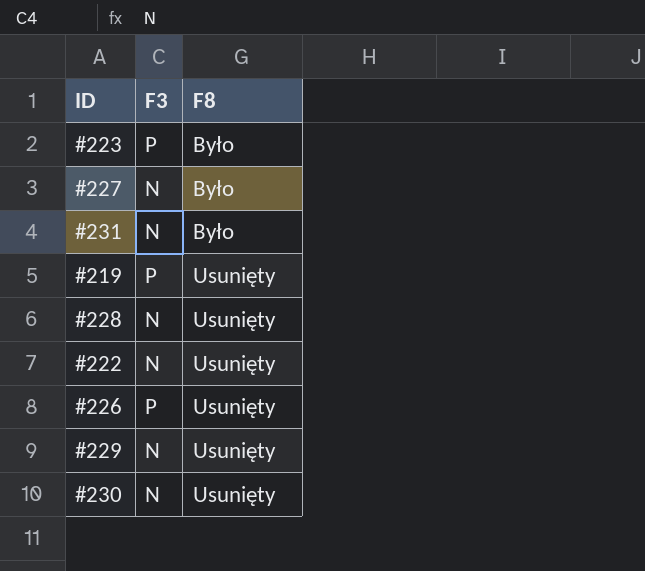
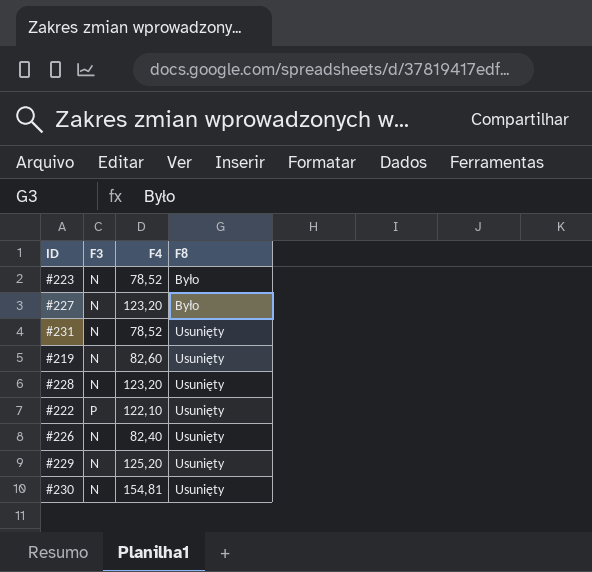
column F4 | position: none -> 3
#223 | F3: P -> N
#231 | F8: Było -> Usunięty
#219 | F3: P -> N
#222 | F3: N -> P
#226 | F3: P -> N

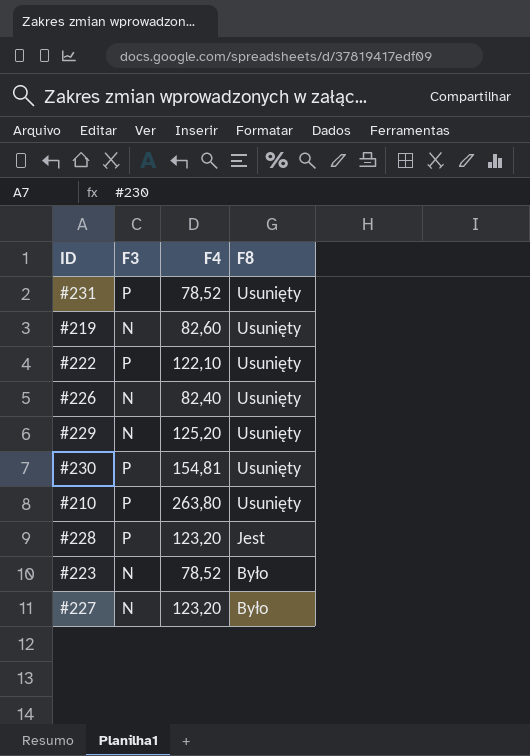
row order: F8 ascending -> F8 descending
#231 | F3: N -> P
#230 | F3: N -> P
row #210: none -> P | 263,80 | Usunięty
#228 | F3: N -> P
#228 | F8: Usunięty -> Jest

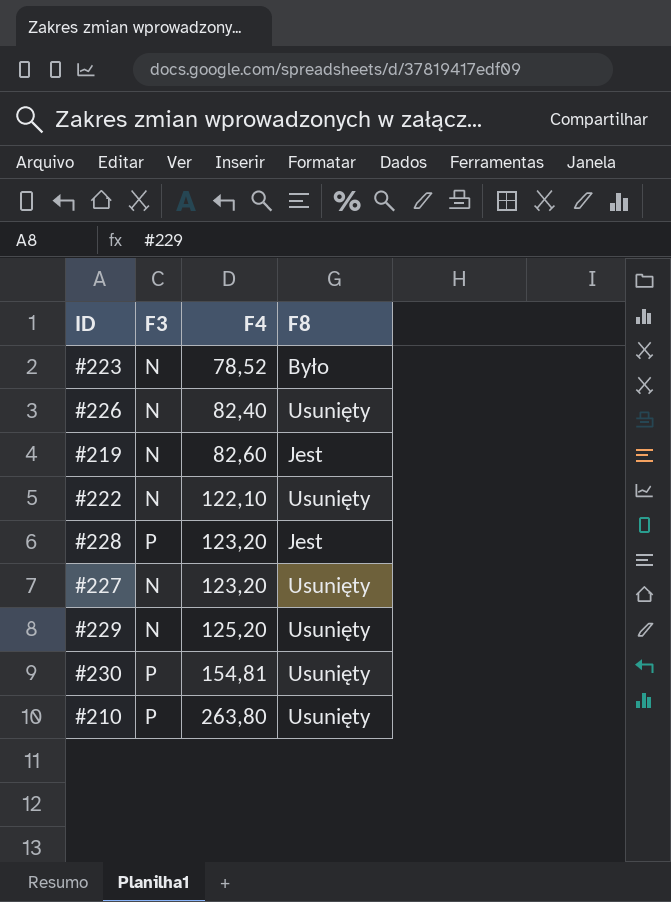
row order: F8 descending -> F4 ascending
row #231: P | 78,52 | Usunięty -> none
#219 | F8: Usunięty -> Jest
#222 | F3: P -> N
#227 | F8: Było -> Usunięty

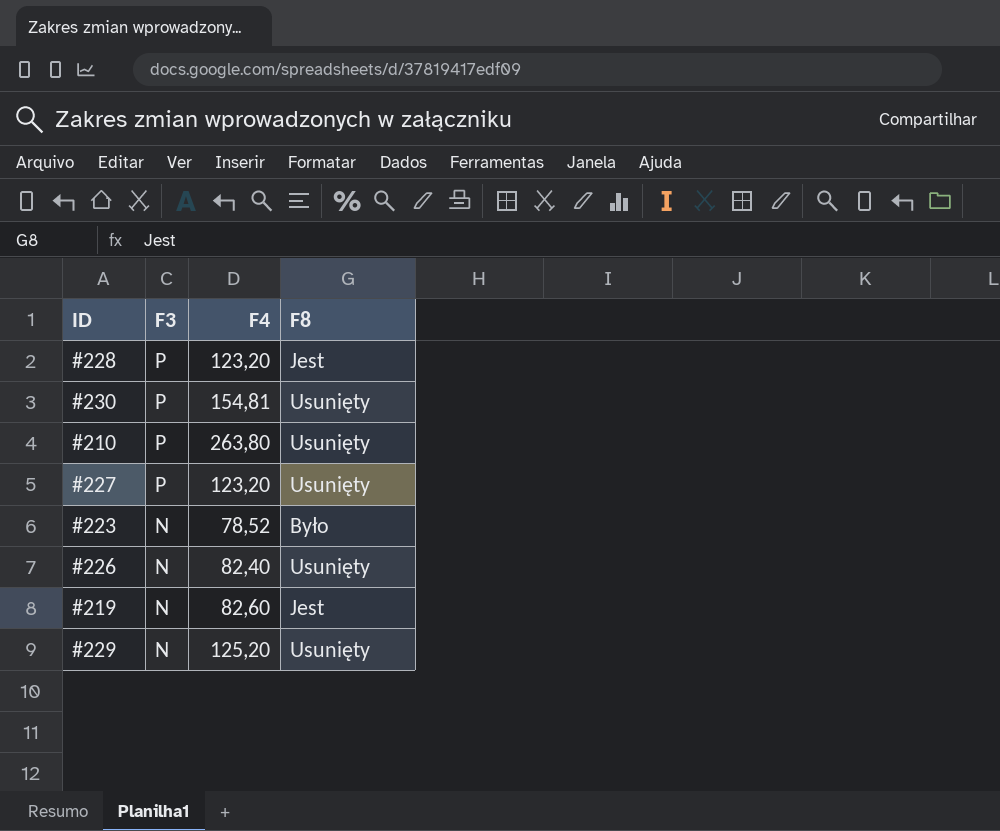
row order: F4 ascending -> F3 descending
row #222: N | 122,10 | Usunięty -> none
#227 | F3: N -> P

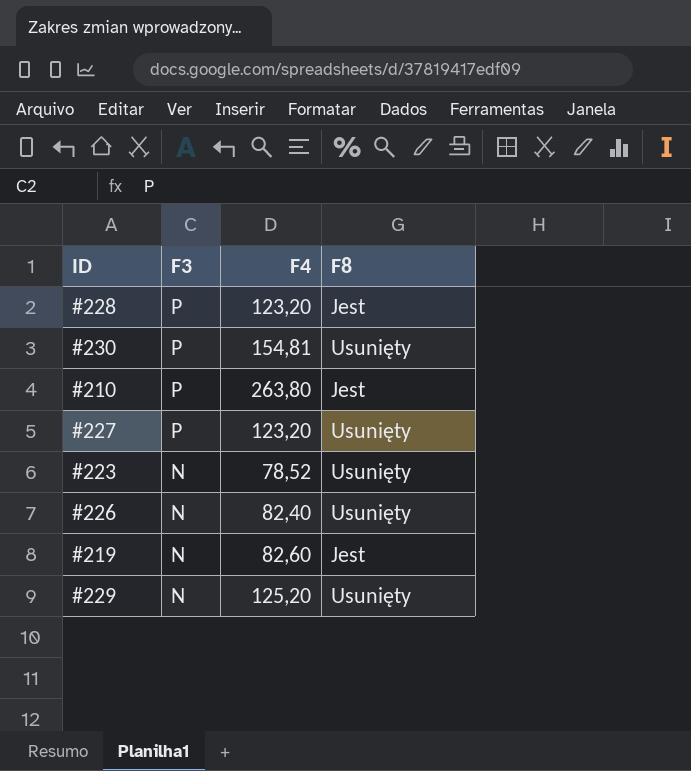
#210 | F8: Usunięty -> Jest
#223 | F8: Było -> Usunięty

